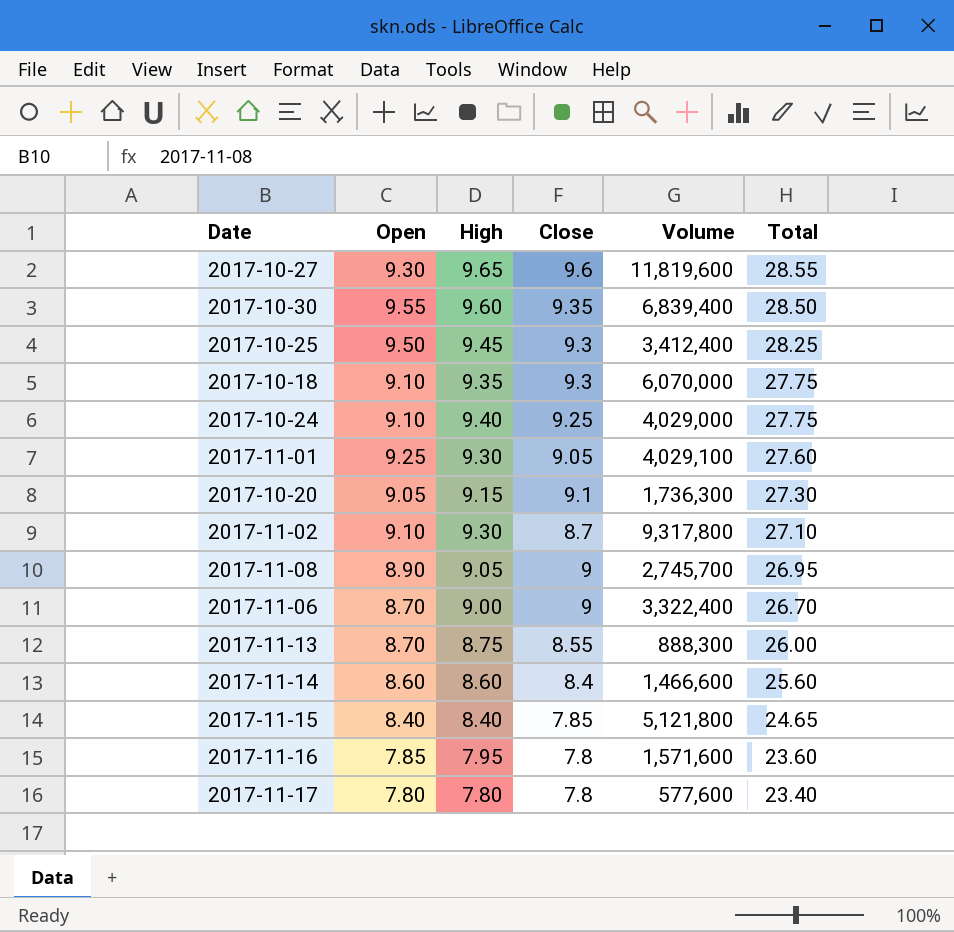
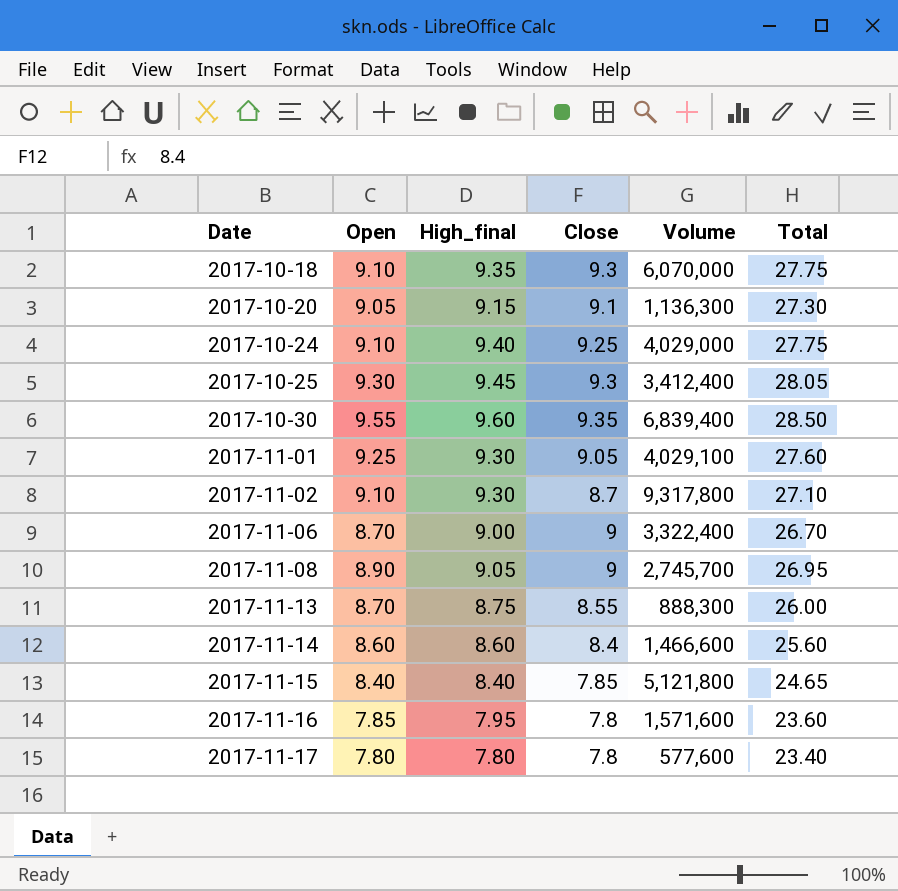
row order: Total descending -> Date ascending
column name: High -> High_final
row 2017-10-27: 9.30 | 9.65 | 9.6 | 11,819,600 | 28.55 -> none
2017-10-20 | Volume: 1,736,300 -> 1,136,300
2017-10-25 | Open: 9.50 -> 9.30
2017-10-25 | Total: 28.25 -> 28.05

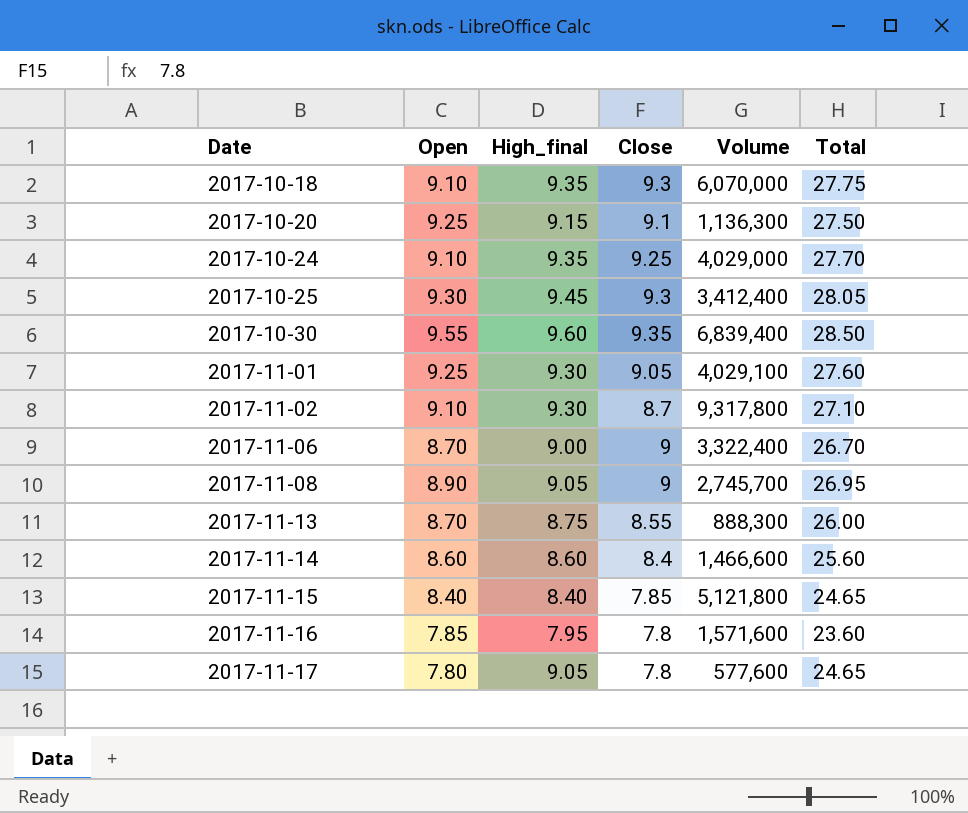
2017-10-20 | Open: 9.05 -> 9.25
2017-10-20 | Total: 27.30 -> 27.50
2017-10-24 | High_final: 9.40 -> 9.35
2017-10-24 | Total: 27.75 -> 27.70
2017-11-17 | High_final: 7.80 -> 9.05
2017-11-17 | Total: 23.40 -> 24.65

